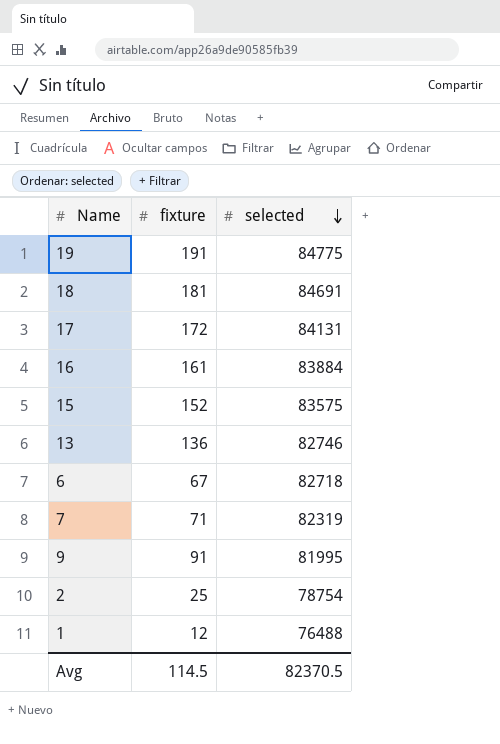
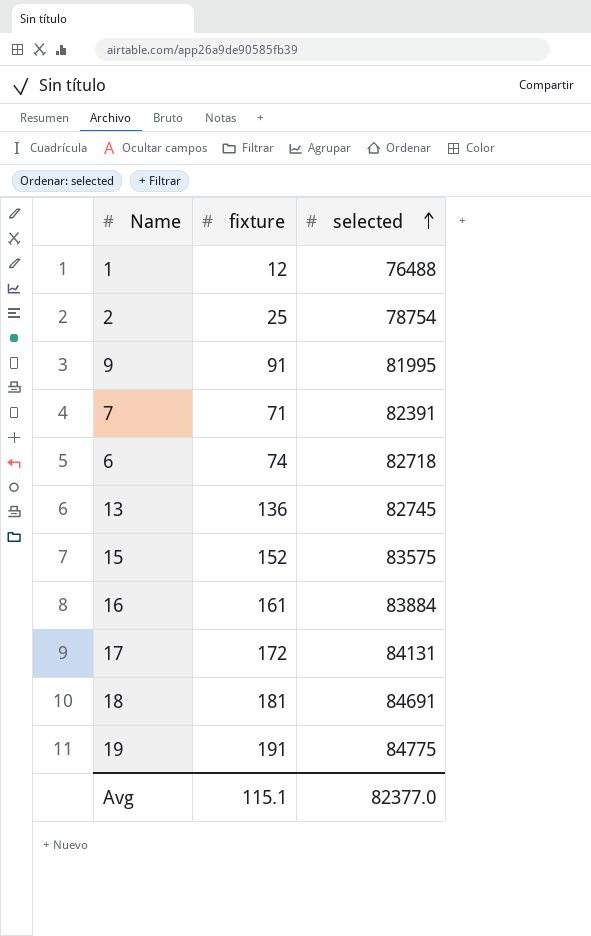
row order: selected descending -> selected ascending
7 | selected: 82319 -> 82391
6 | fixture: 67 -> 74
13 | selected: 82746 -> 82745
Avg | fixture: 114.5 -> 115.1
Avg | selected: 82370.5 -> 82377.0

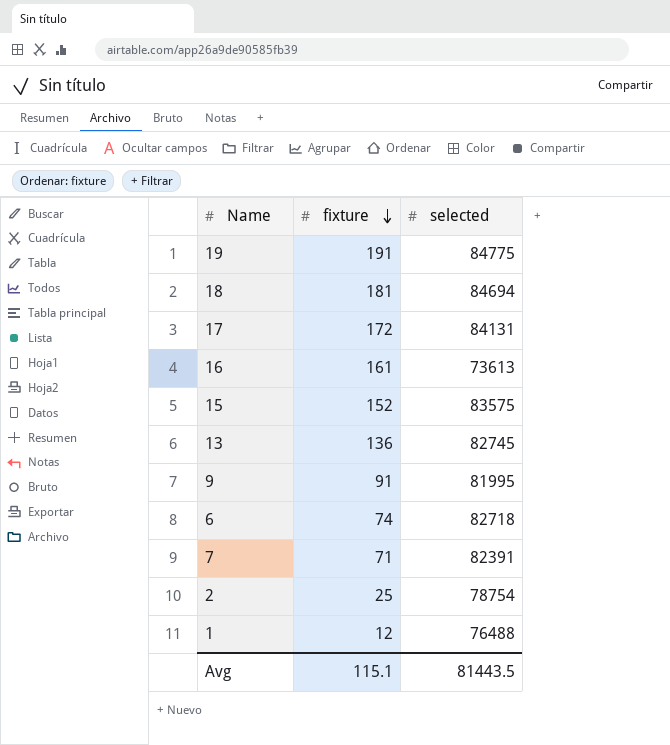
row order: selected ascending -> fixture descending
18 | selected: 84691 -> 84694
16 | selected: 83884 -> 73613
Avg | selected: 82377.0 -> 81443.5

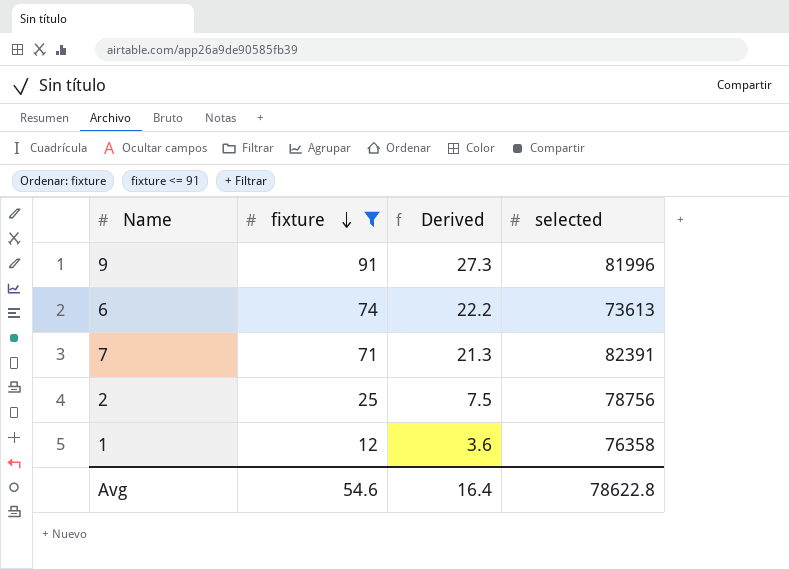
filter: none -> fixture <= 91
column Derived | formula: none -> [fixture] * 0.3
9 | selected: 81995 -> 81996
6 | selected: 82718 -> 73613
2 | selected: 78754 -> 78756
1 | selected: 76488 -> 76358
Avg | fixture: 115.1 -> 54.6
Avg | selected: 81443.5 -> 78622.8

